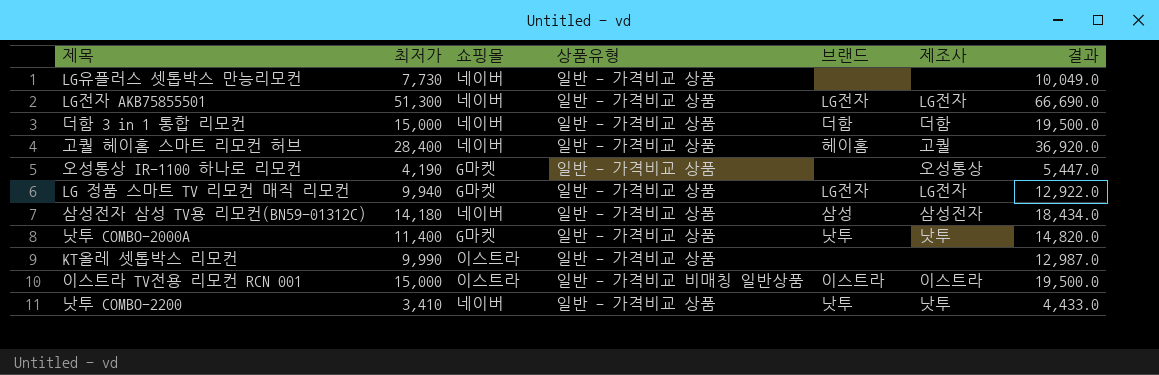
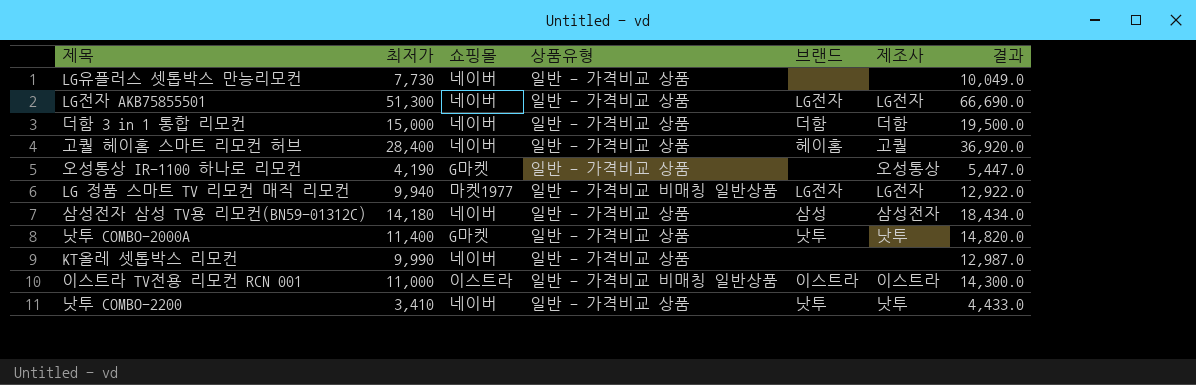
LG 정품 스마트 TV 리모컨 매직 리모컨 | 쇼핑몰: G마켓 -> 마켓1977
LG 정품 스마트 TV 리모컨 매직 리모컨 | 상품유형: 일반 - 가격비교 상품 -> 일반 - 가격비교 비매칭 일반상품
KT올레 셋톱박스 리모컨 | 쇼핑몰: 이스트라 -> 네이버
이스트라 TV전용 리모컨 RCN 001 | 최저가: 15,000 -> 11,000
이스트라 TV전용 리모컨 RCN 001 | 결과: 19,500.0 -> 14,300.0

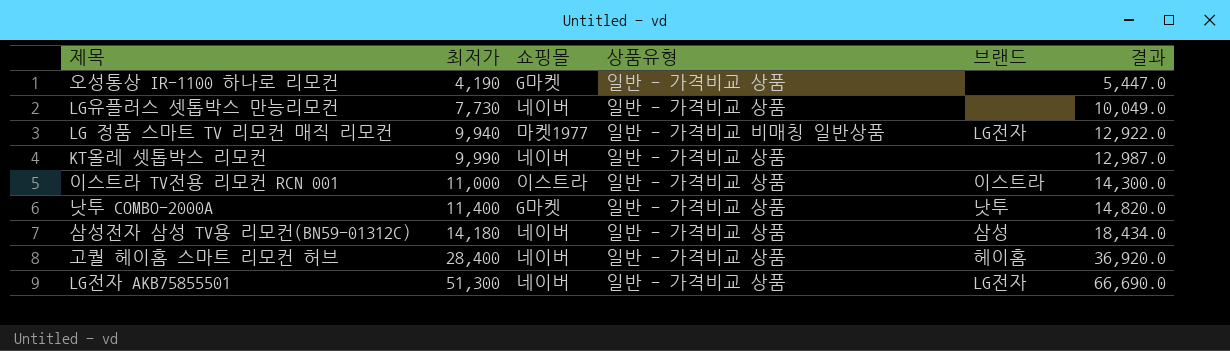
row order: none -> 최저가 ascending
column 제조사 | position: 6 -> none
row 더함 3 in 1 통합 리모컨: 15,000 | 네이버 | 일반 - 가격비교 상품 | 더함 | 더함 | 19,500.0 -> none
row 낫투 COMBO-2200: 3,410 | 네이버 | 일반 - 가격비교 상품 | 낫투 | 낫투 | 4,433.0 -> none
이스트라 TV전용 리모컨 RCN 001 | 상품유형: 일반 - 가격비교 비매칭 일반상품 -> 일반 - 가격비교 상품

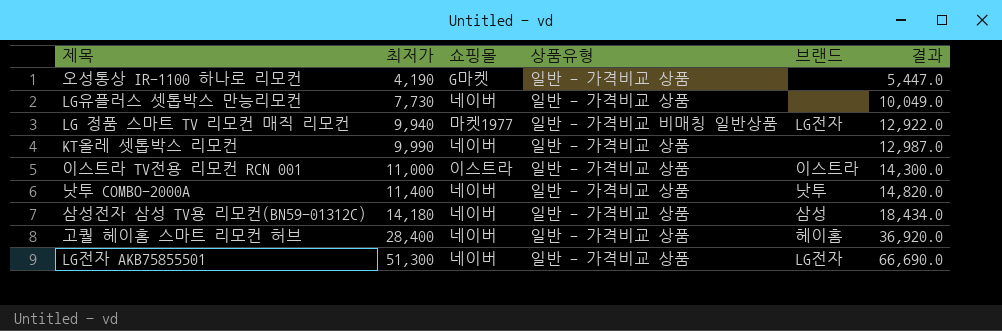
낫투 COMBO-2000A | 쇼핑몰: G마켓 -> 네이버

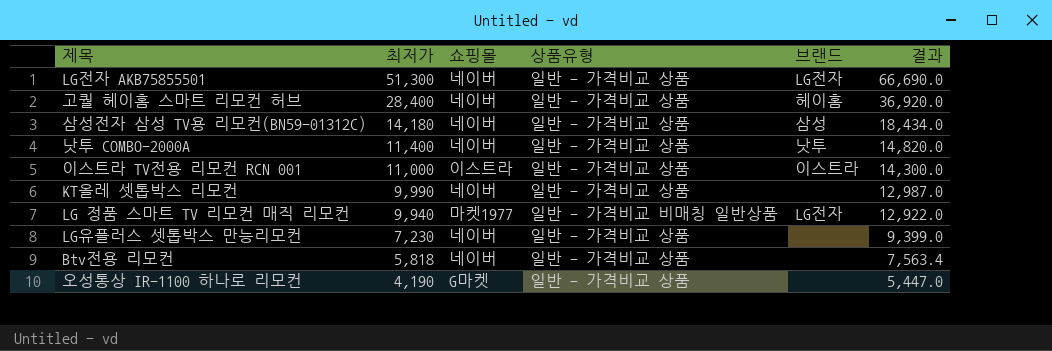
row order: 최저가 ascending -> 최저가 descending
LG유플러스 셋톱박스 만능리모컨 | 최저가: 7,730 -> 7,230
LG유플러스 셋톱박스 만능리모컨 | 결과: 10,049.0 -> 9,399.0
row Btv전용 리모컨: none -> 5,818 | 네이버 | 일반 - 가격비교 상품 | none | 7,563.4

